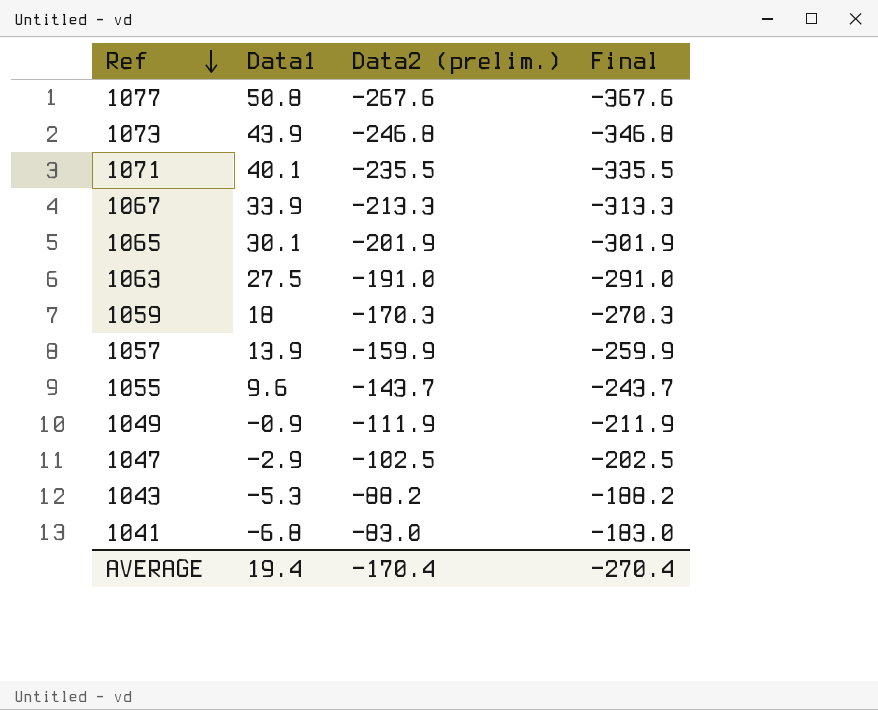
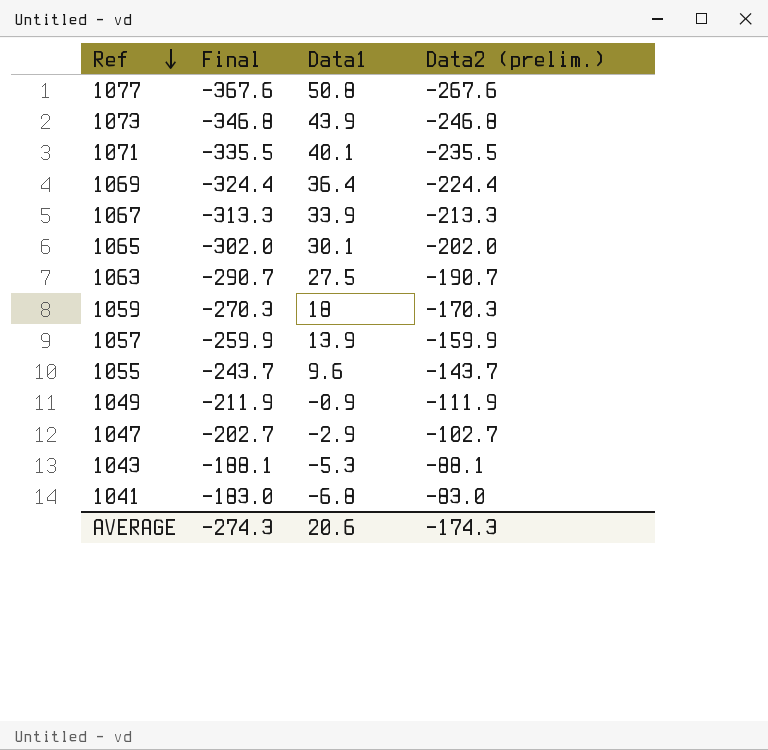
column Final | position: 4 -> 2
row 1069: none -> -324.4 | 36.4 | -224.4
1065 | Final: -301.9 -> -302.0
1065 | Data2 (prelim.): -201.9 -> -202.0
1063 | Final: -291.0 -> -290.7
1063 | Data2 (prelim.): -191.0 -> -190.7
1047 | Final: -202.5 -> -202.7
1047 | Data2 (prelim.): -102.5 -> -102.7
1043 | Final: -188.2 -> -188.1
1043 | Data2 (prelim.): -88.2 -> -88.1
AVERAGE | Final: -270.4 -> -274.3
AVERAGE | Data1: 19.4 -> 20.6
AVERAGE | Data2 (prelim.): -170.4 -> -174.3

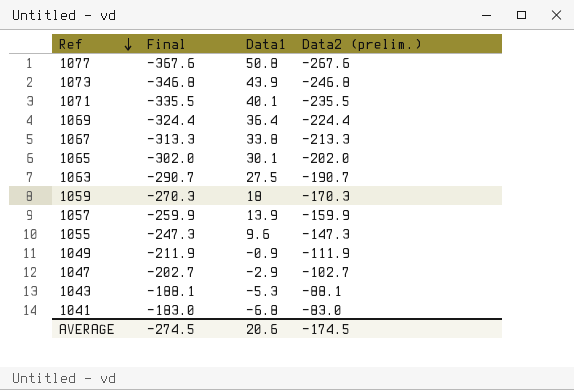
1067 | Data1: 33.9 -> 33.8
1055 | Final: -243.7 -> -247.3
1055 | Data2 (prelim.): -143.7 -> -147.3
AVERAGE | Final: -274.3 -> -274.5
AVERAGE | Data2 (prelim.): -174.3 -> -174.5

